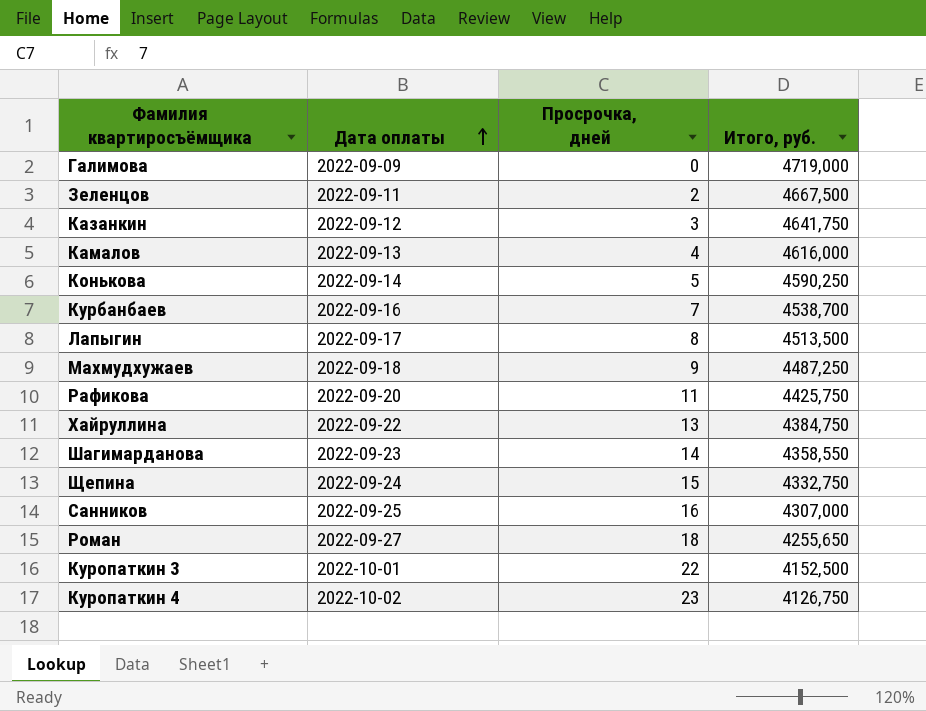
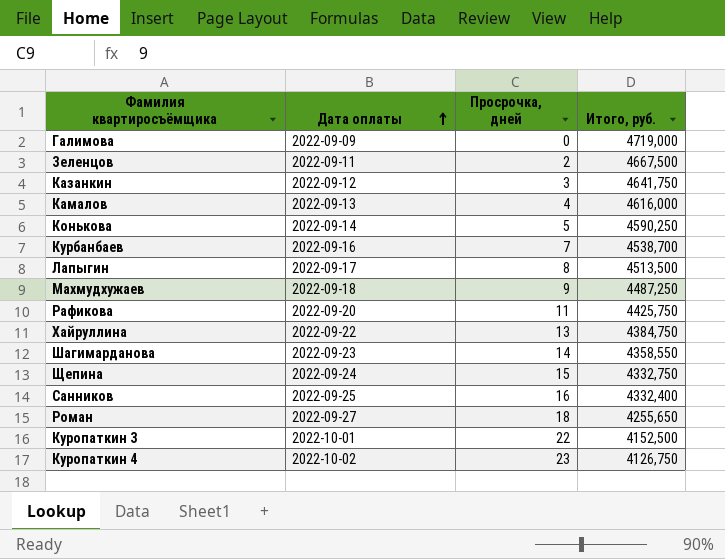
Санников | Итого, руб.: 4307,000 -> 4332,400

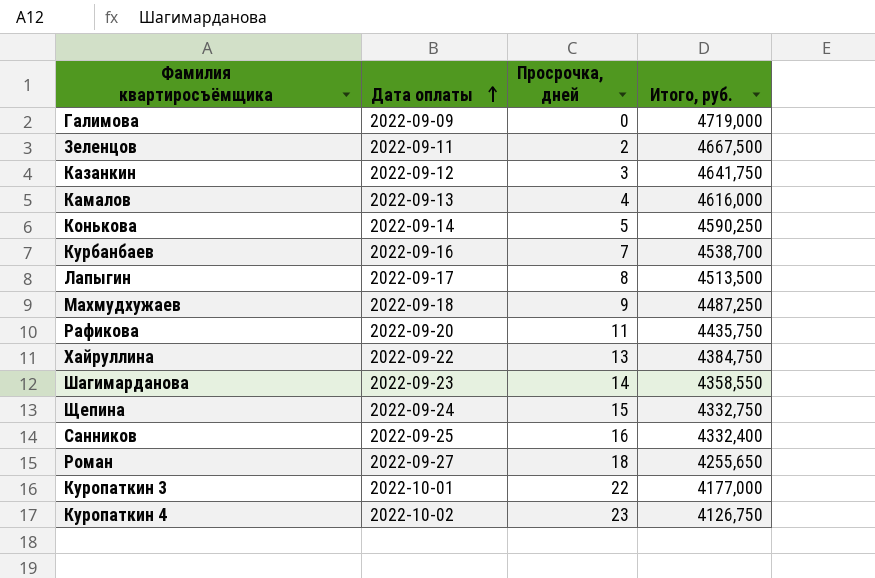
Рафикова | Итого, руб.: 4425,750 -> 4435,750
Куропаткин 3 | Итого, руб.: 4152,500 -> 4177,000

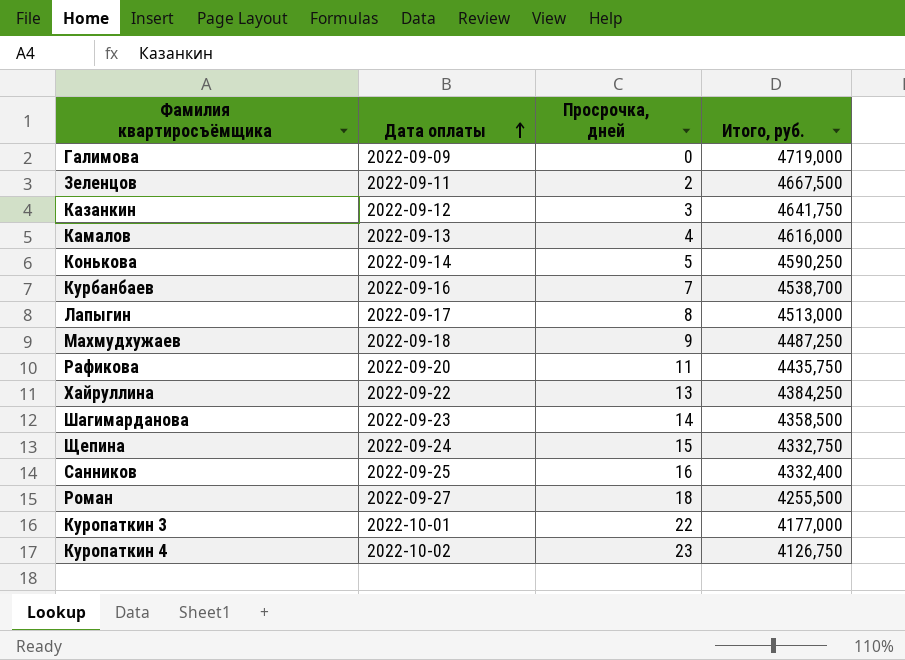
Лапыгин | Итого, руб.: 4513,500 -> 4513,000
Хайруллина | Итого, руб.: 4384,750 -> 4384,250
Шагимарданова | Итого, руб.: 4358,550 -> 4358,500
Роман | Итого, руб.: 4255,650 -> 4255,500

